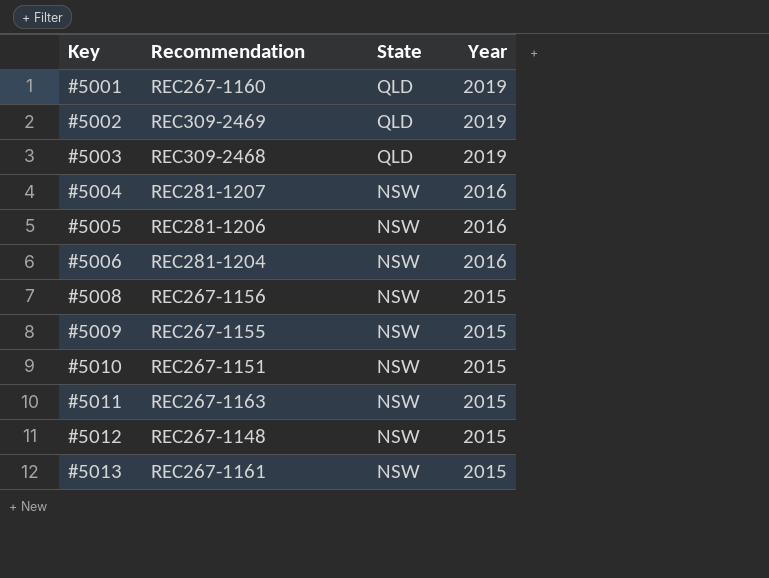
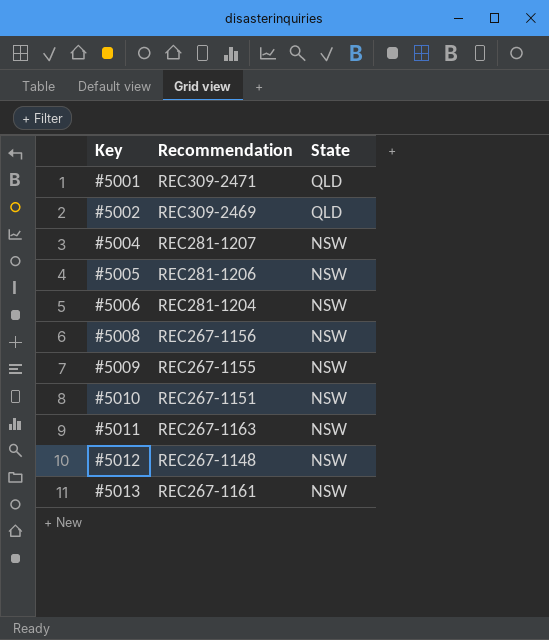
column Year | position: 4 -> none
row #5003: REC309-2468 | QLD | 2019 -> none
#5001 | Recommendation: REC267-1160 -> REC309-2471

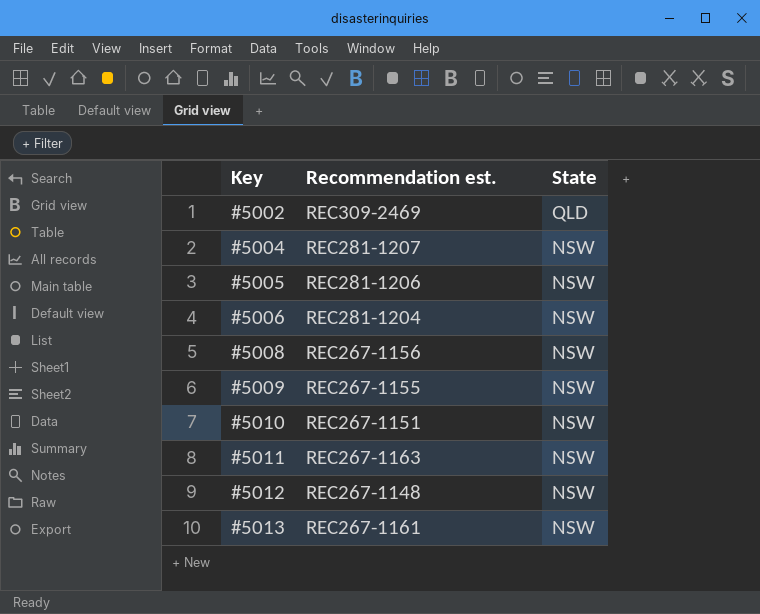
column name: Recommendation -> Recommendation est.
row #5001: REC309-2471 | QLD -> none

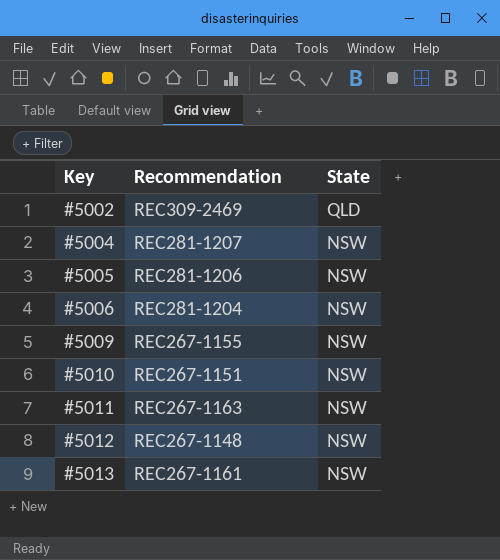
column name: Recommendation est. -> Recommendation
row #5008: REC267-1156 | NSW -> none

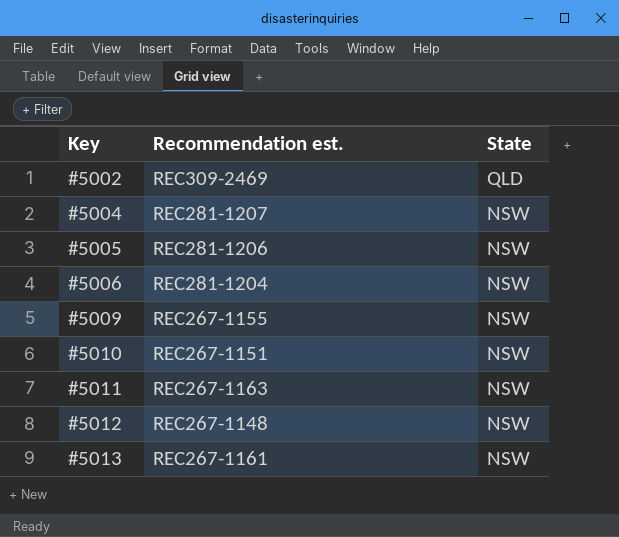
column name: Recommendation -> Recommendation est.

